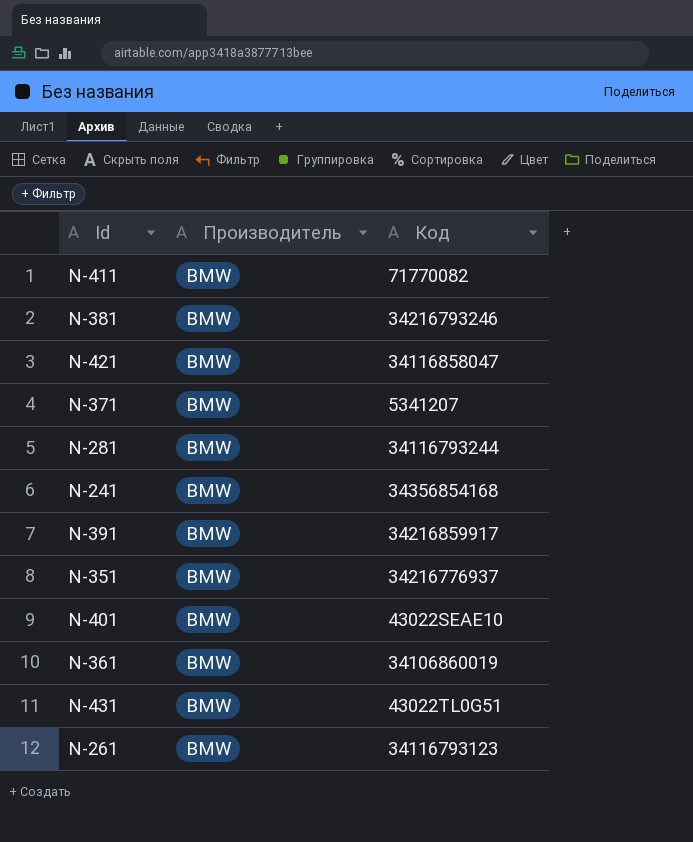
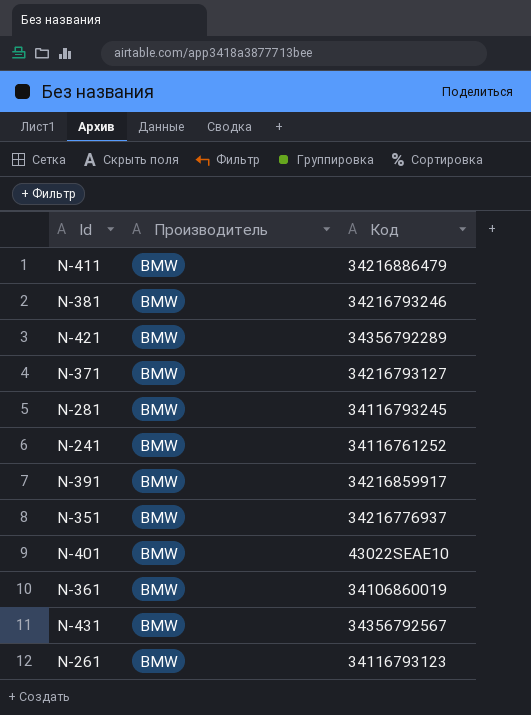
N-411 | Код: 71770082 -> 34216886479
N-421 | Код: 34116858047 -> 34356792289
N-371 | Код: 5341207 -> 34216793127
N-281 | Код: 34116793244 -> 34116793245
N-241 | Код: 34356854168 -> 34116761252
N-431 | Код: 43022TL0G51 -> 34356792567

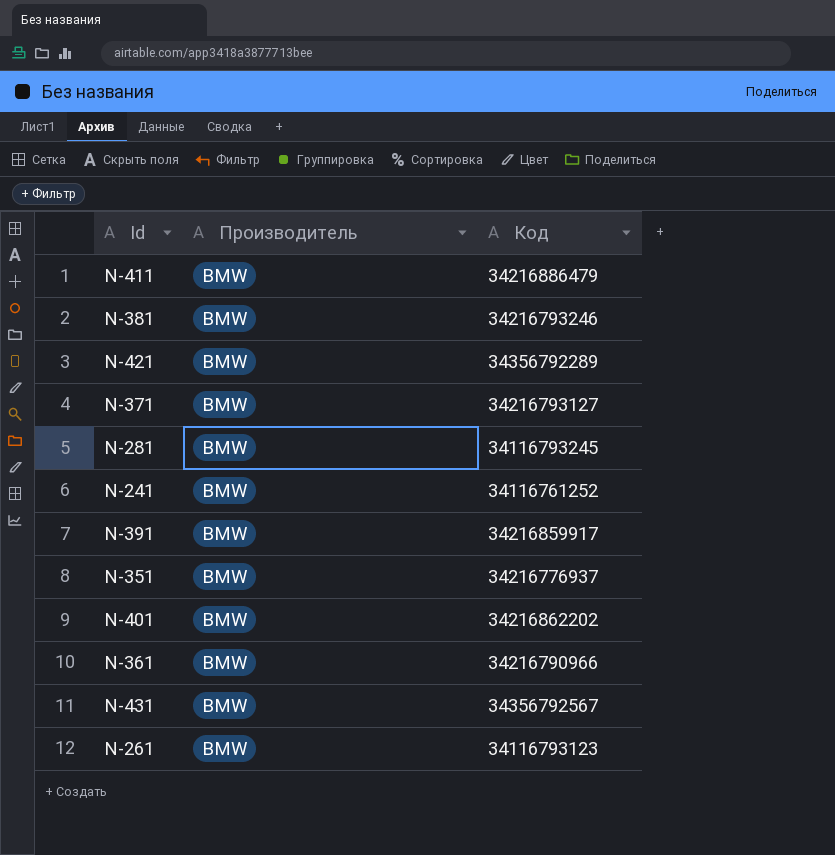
N-401 | Код: 43022SEAE10 -> 34216862202
N-361 | Код: 34106860019 -> 34216790966

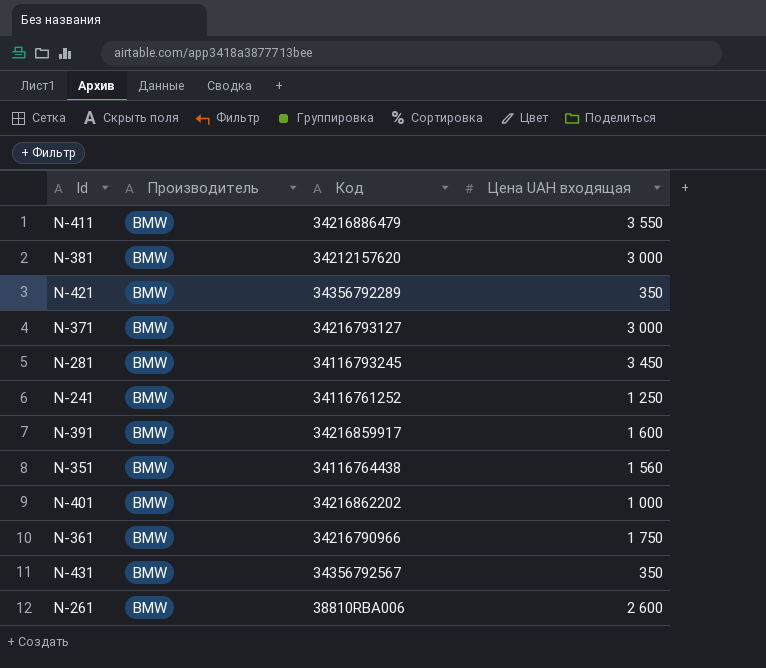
column Цена UAH входящая | position: none -> 4
N-381 | Код: 34216793246 -> 34212157620
N-351 | Код: 34216776937 -> 34116764438
N-261 | Код: 34116793123 -> 38810RBA006

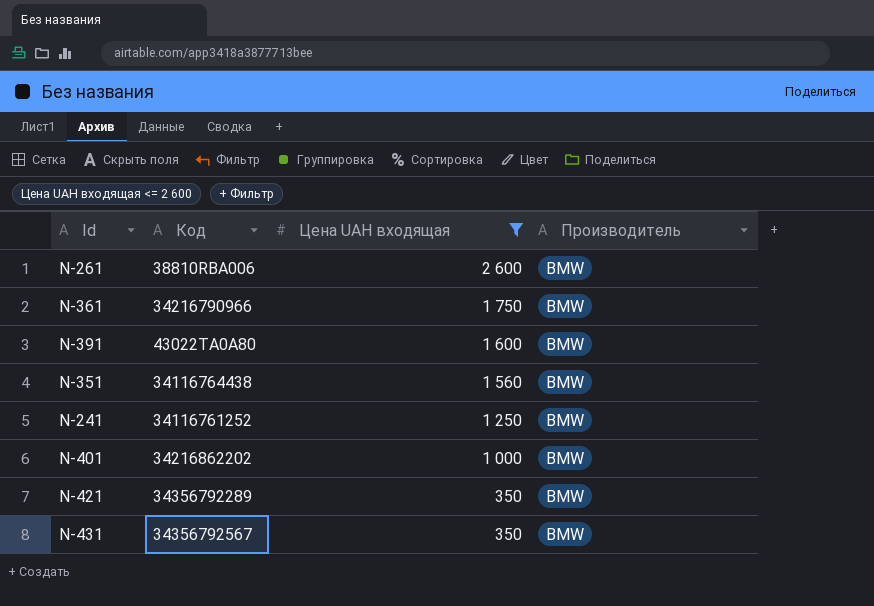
filter: none -> Цена UAH входящая <= 2 600
row order: none -> Цена UAH входящая descending
column Производитель | position: 2 -> 4
N-391 | Код: 34216859917 -> 43022TA0A80

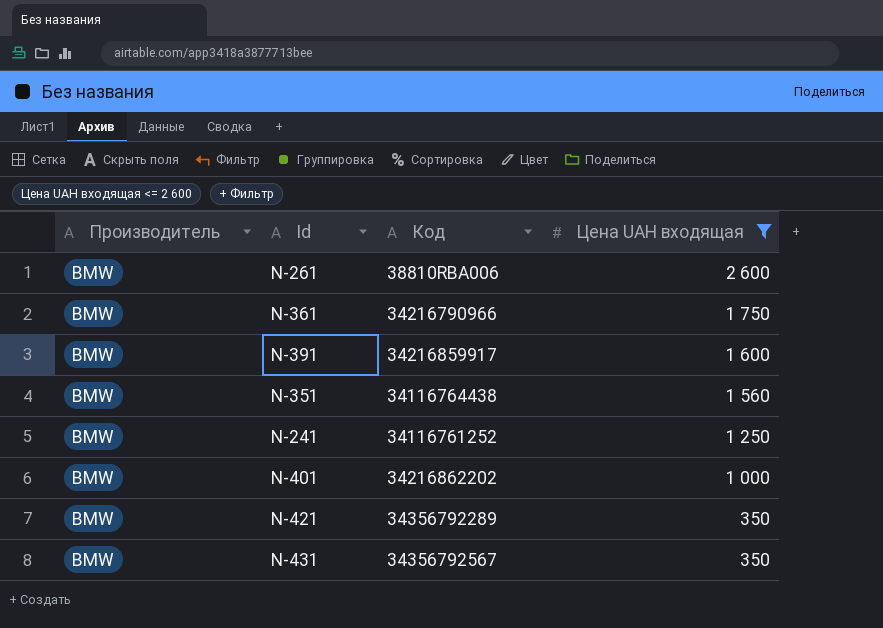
column Производитель | position: 4 -> 1
N-391 | Код: 43022TA0A80 -> 34216859917

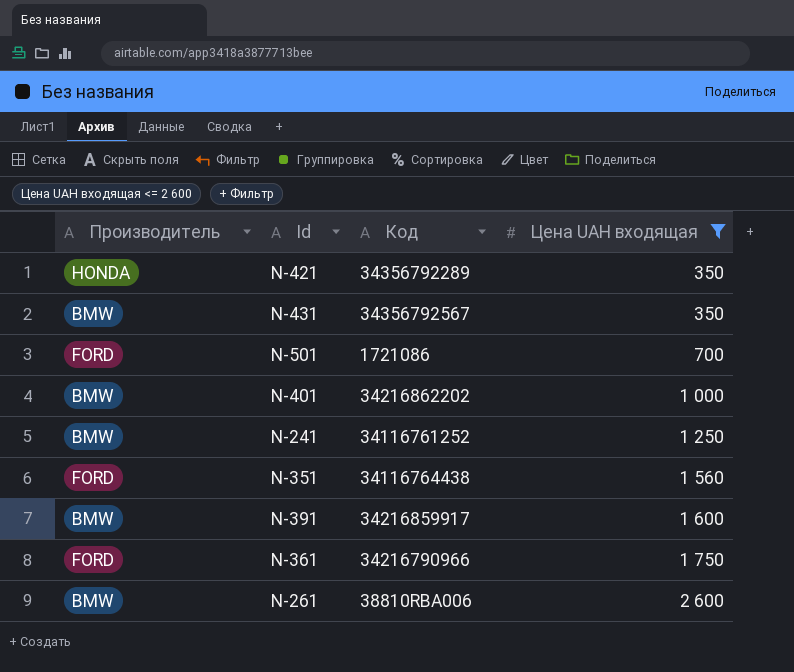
row order: Цена UAH входящая descending -> Цена UAH входящая ascending
N-421 | Производитель: BMW -> HONDA
row N-501: none -> FORD | 1721086 | 700
N-351 | Производитель: BMW -> FORD
N-361 | Производитель: BMW -> FORD

